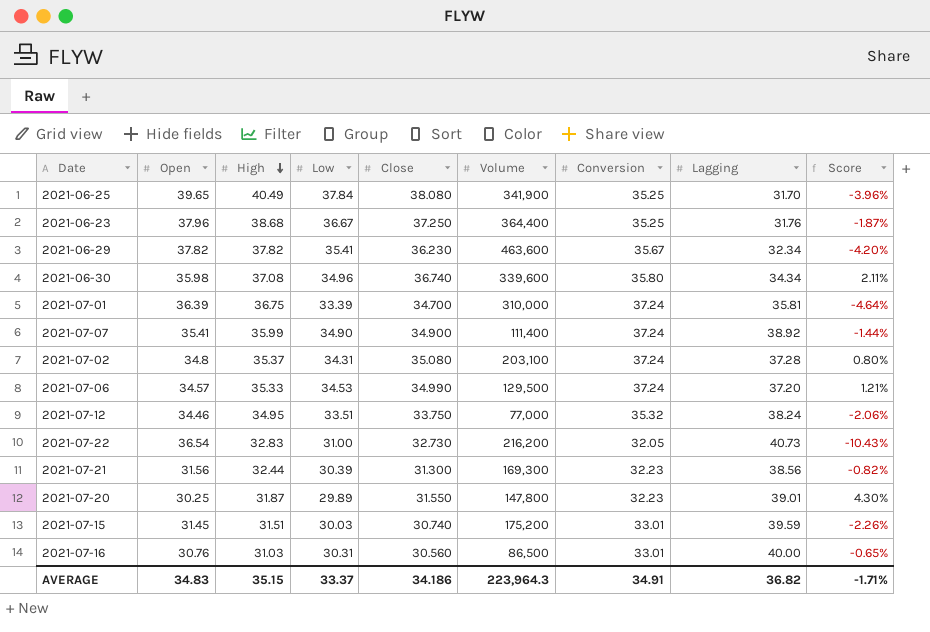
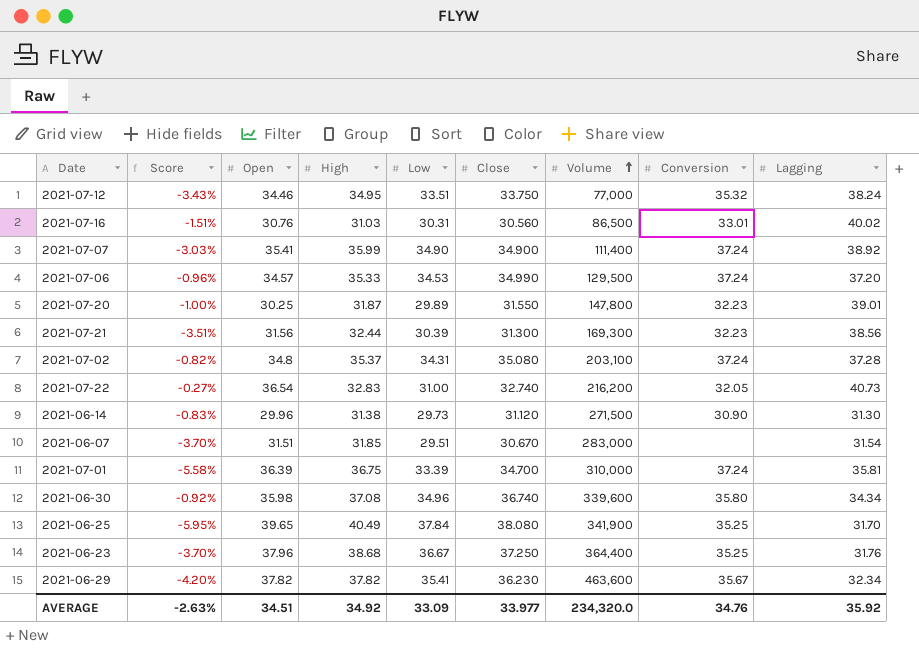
row order: High descending -> Volume ascending
column Score | formula: ([Close] - [Open]) / [Open] -> ([Close] - [High]) / [High]
column Score | position: 9 -> 2
row 2021-07-15: 31.45 | 31.51 | 30.03 | 30.740 | 175,200 | 33.01 | 39.59 | -2.26% -> none
2021-07-16 | Lagging: 40.00 -> 40.02
2021-07-22 | Close: 32.730 -> 32.740
row 2021-06-14: none -> -0.83% | 29.96 | 31.38 | 29.73 | 31.120 | 271,500 | 30.90 | 31.30
row 2021-06-07: none -> -3.70% | 31.51 | 31.85 | 29.51 | 30.670 | 283,000 | none | 31.54
AVERAGE | Score: -1.71% -> -2.63%
AVERAGE | Open: 34.83 -> 34.51
AVERAGE | High: 35.15 -> 34.92
AVERAGE | Low: 33.37 -> 33.09
AVERAGE | Close: 34.186 -> 33.977
AVERAGE | Volume: 223,964.3 -> 234,320.0
AVERAGE | Conversion: 34.91 -> 34.76
AVERAGE | Lagging: 36.82 -> 35.92

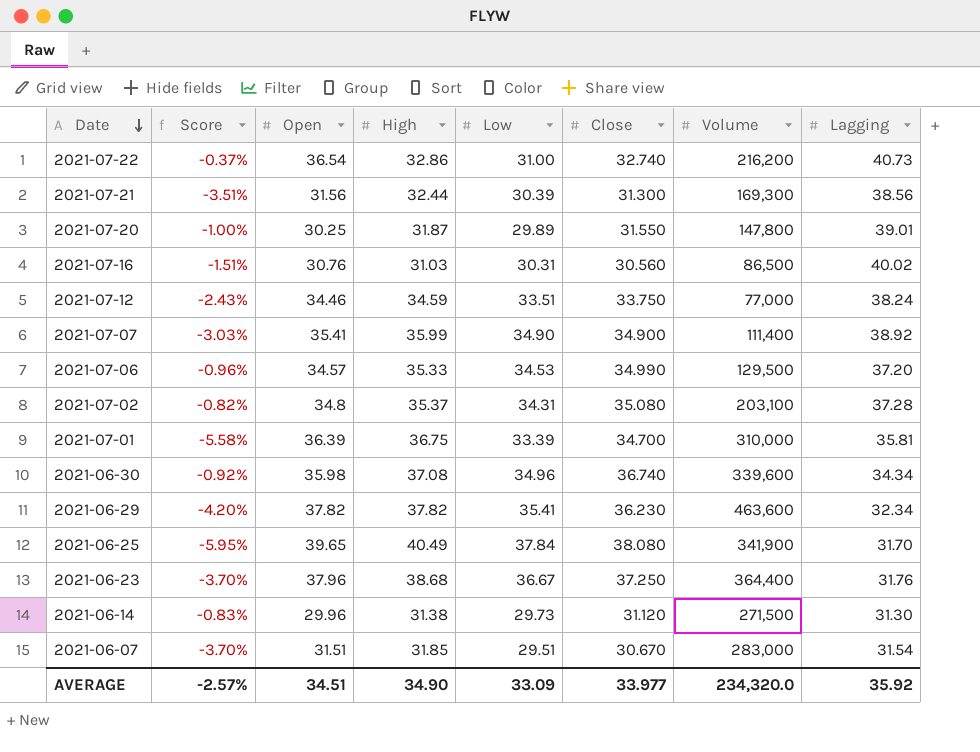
row order: Volume ascending -> Date descending
column Conversion | position: 8 -> none
2021-07-22 | Score: -0.27% -> -0.37%
2021-07-22 | High: 32.83 -> 32.86
2021-07-12 | Score: -3.43% -> -2.43%
2021-07-12 | High: 34.95 -> 34.59
AVERAGE | Score: -2.63% -> -2.57%
AVERAGE | High: 34.92 -> 34.90

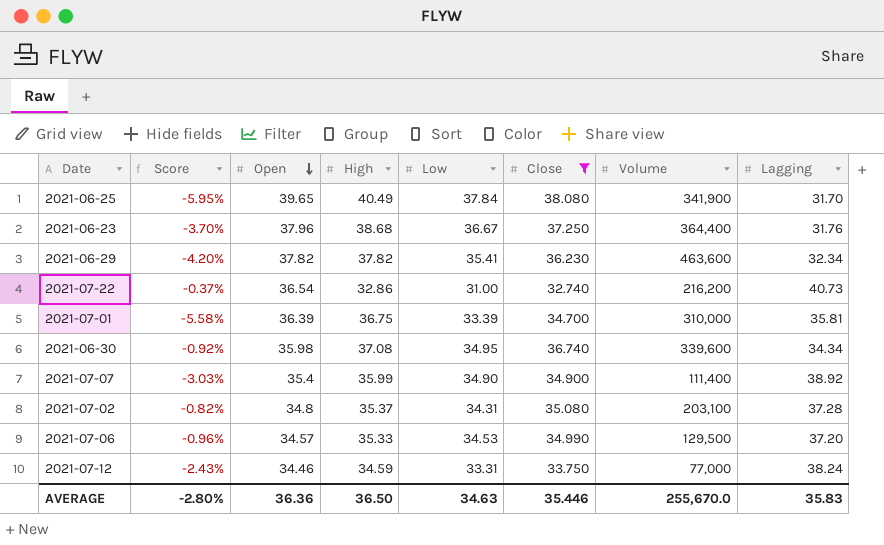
filter: none -> Close >= 32.740
row order: Date descending -> Open descending
2021-06-30 | Low: 34.96 -> 34.95
2021-07-07 | Open: 35.41 -> 35.4
2021-07-12 | Low: 33.51 -> 33.31
AVERAGE | Score: -2.57% -> -2.80%
AVERAGE | Open: 34.51 -> 36.36
AVERAGE | High: 34.90 -> 36.50
AVERAGE | Low: 33.09 -> 34.63
AVERAGE | Close: 33.977 -> 35.446
AVERAGE | Volume: 234,320.0 -> 255,670.0
AVERAGE | Lagging: 35.92 -> 35.83

